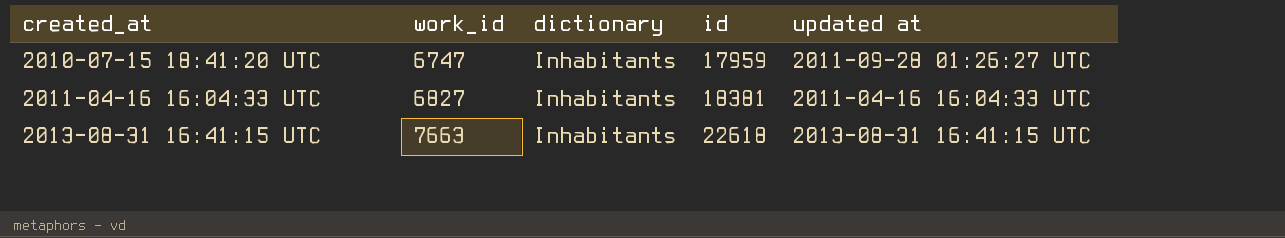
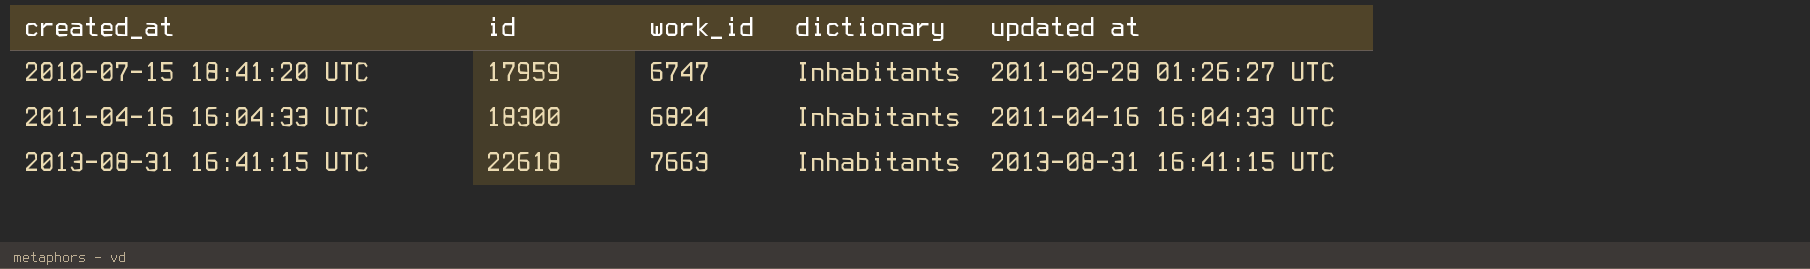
column id | position: 4 -> 2
2011-04-16 16:04:33 UTC | id: 18381 -> 18300
2011-04-16 16:04:33 UTC | work_id: 6827 -> 6824

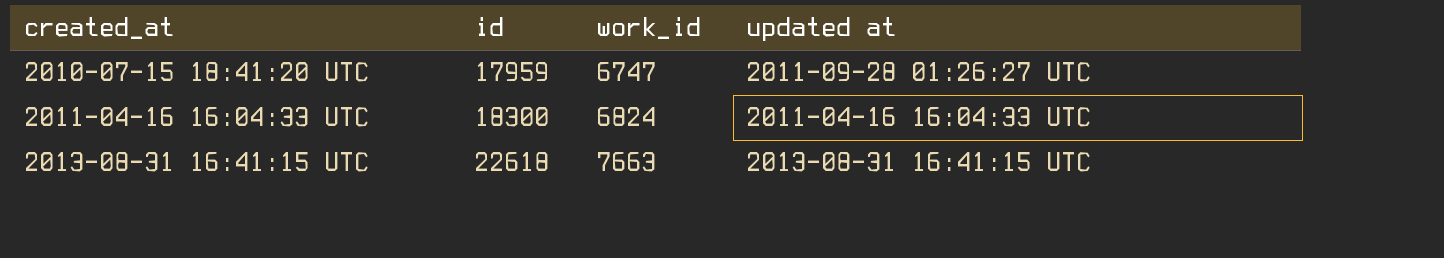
column dictionary | position: 4 -> none

